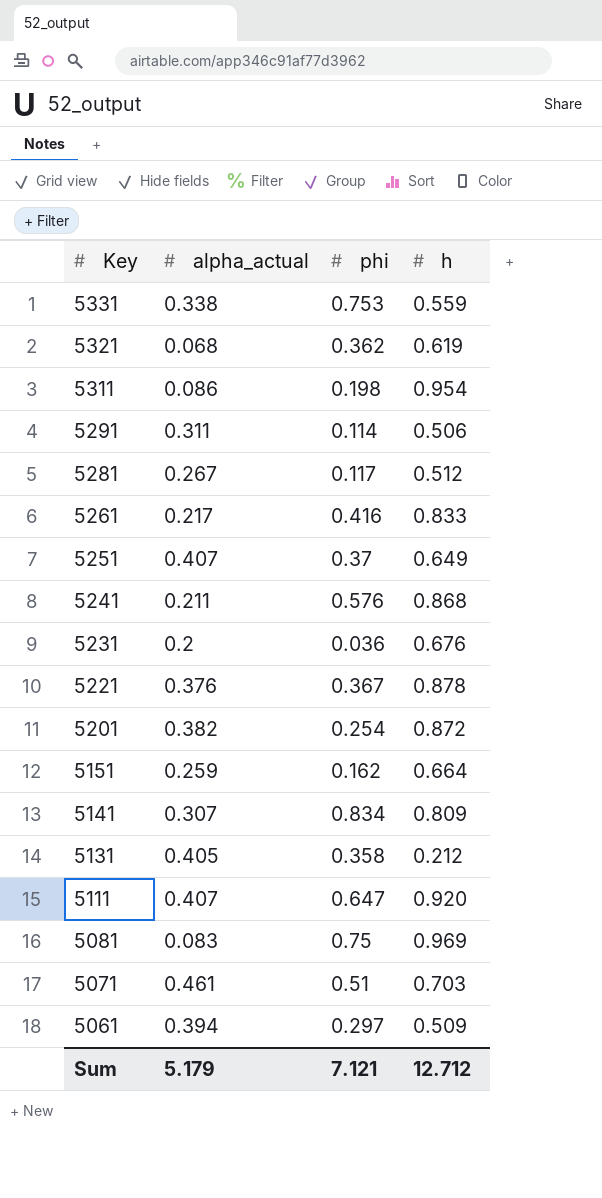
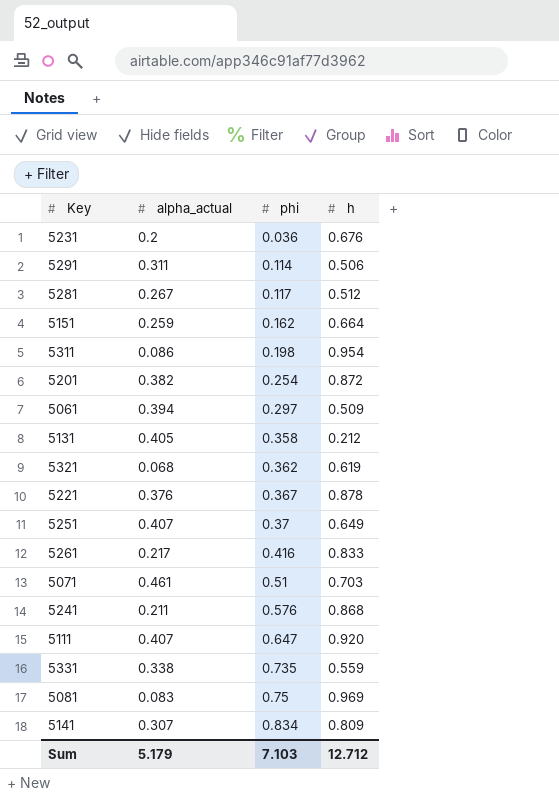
row order: Key descending -> phi ascending
5331 | phi: 0.753 -> 0.735
Sum | phi: 7.121 -> 7.103

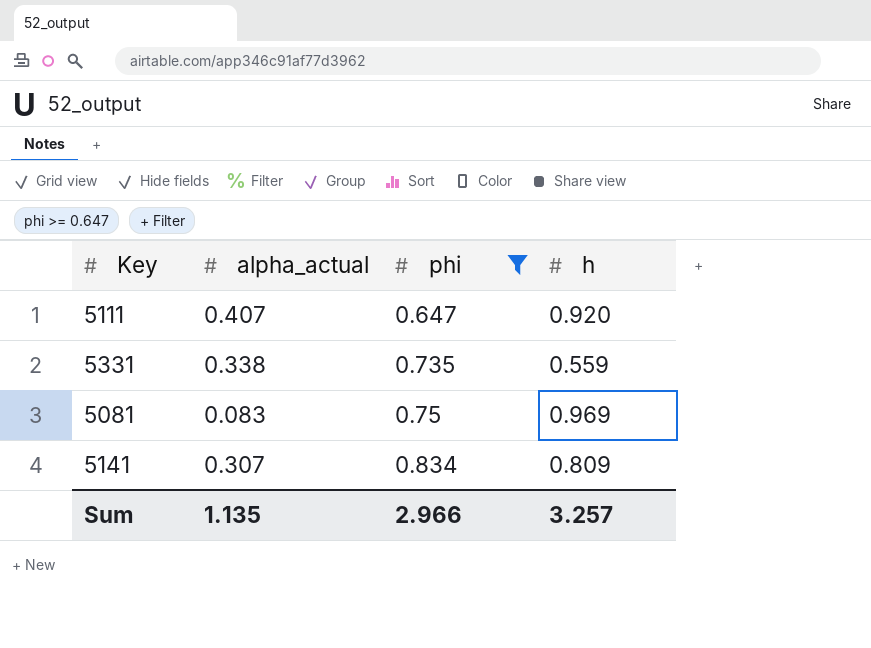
filter: none -> phi >= 0.647
Sum | alpha_actual: 5.179 -> 1.135
Sum | phi: 7.103 -> 2.966
Sum | h: 12.712 -> 3.257

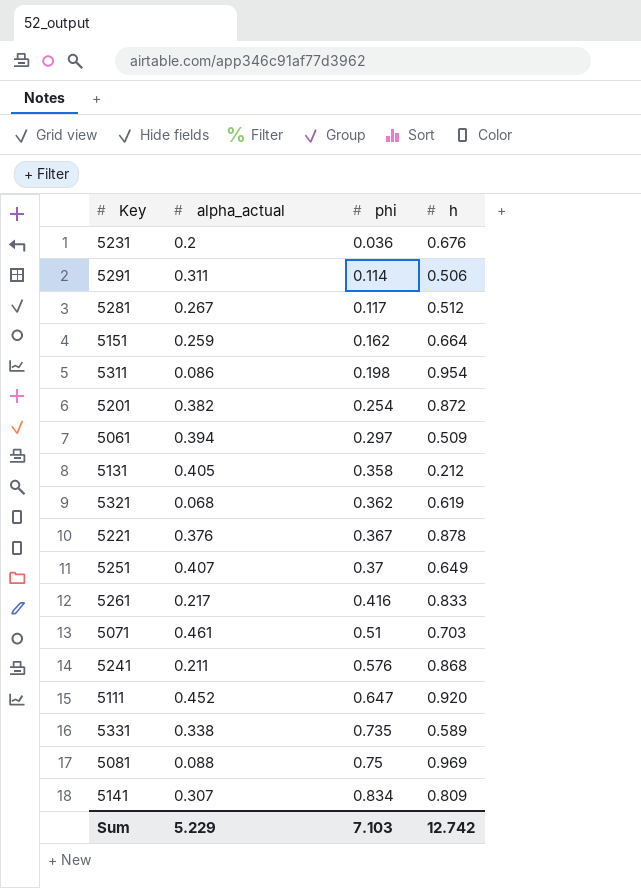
filter: phi >= 0.647 -> none
5111 | alpha_actual: 0.407 -> 0.452
5331 | h: 0.559 -> 0.589
5081 | alpha_actual: 0.083 -> 0.088
Sum | alpha_actual: 1.135 -> 5.229
Sum | phi: 2.966 -> 7.103
Sum | h: 3.257 -> 12.742

